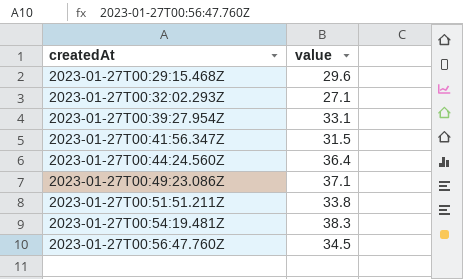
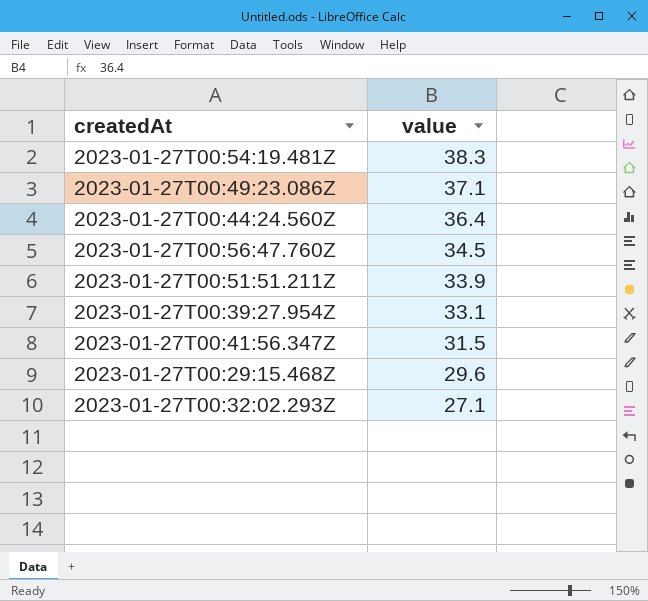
row order: createdAt ascending -> value descending
2023-01-27T00:51:51.211Z | value: 33.8 -> 33.9

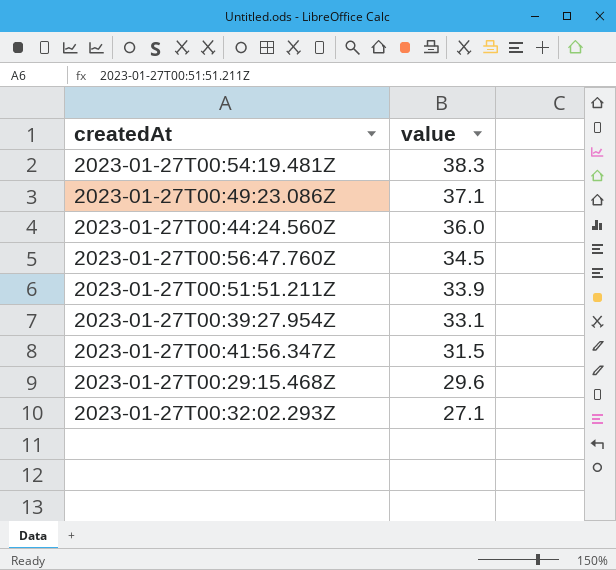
2023-01-27T00:44:24.560Z | value: 36.4 -> 36.0

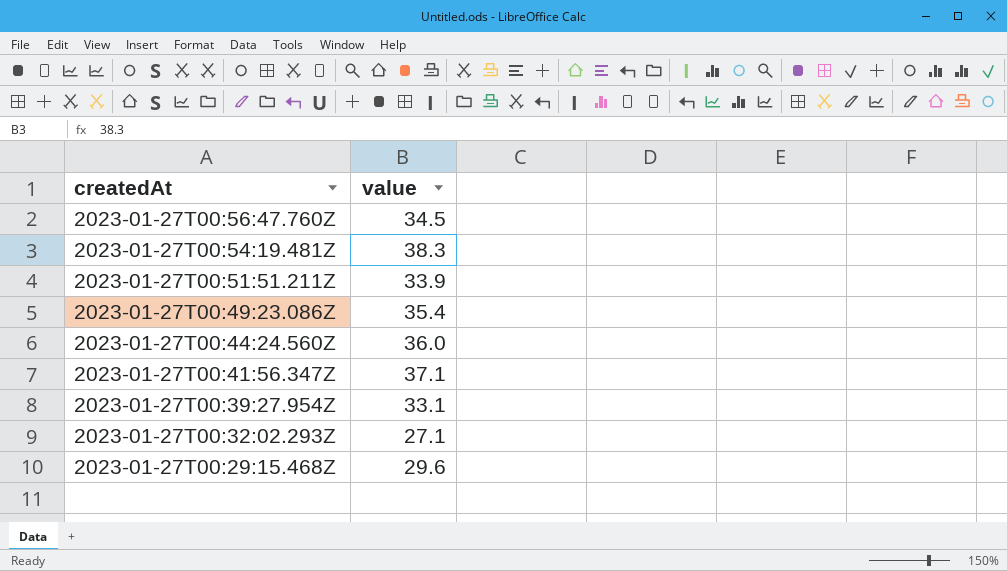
row order: value descending -> createdAt descending
2023-01-27T00:49:23.086Z | value: 37.1 -> 35.4
2023-01-27T00:41:56.347Z | value: 31.5 -> 37.1

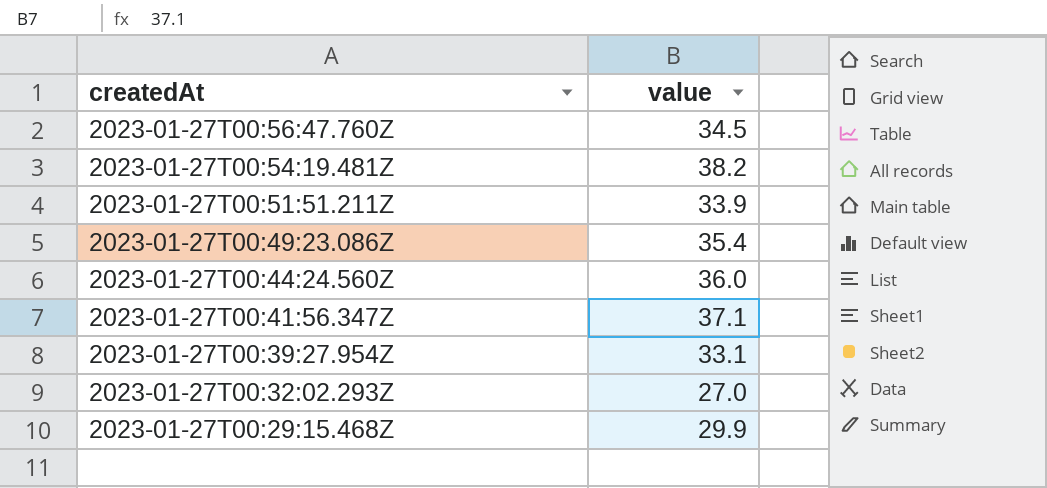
2023-01-27T00:54:19.481Z | value: 38.3 -> 38.2
2023-01-27T00:32:02.293Z | value: 27.1 -> 27.0
2023-01-27T00:29:15.468Z | value: 29.6 -> 29.9

